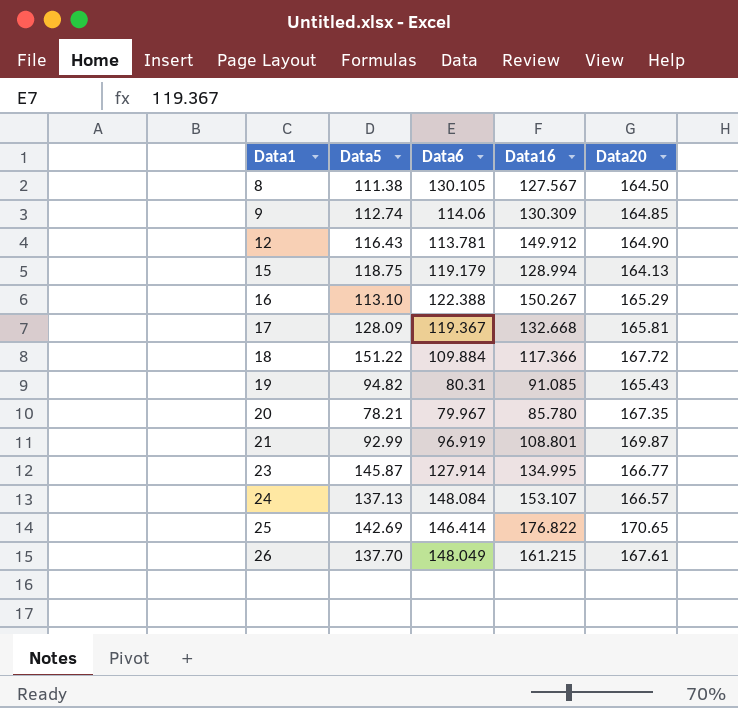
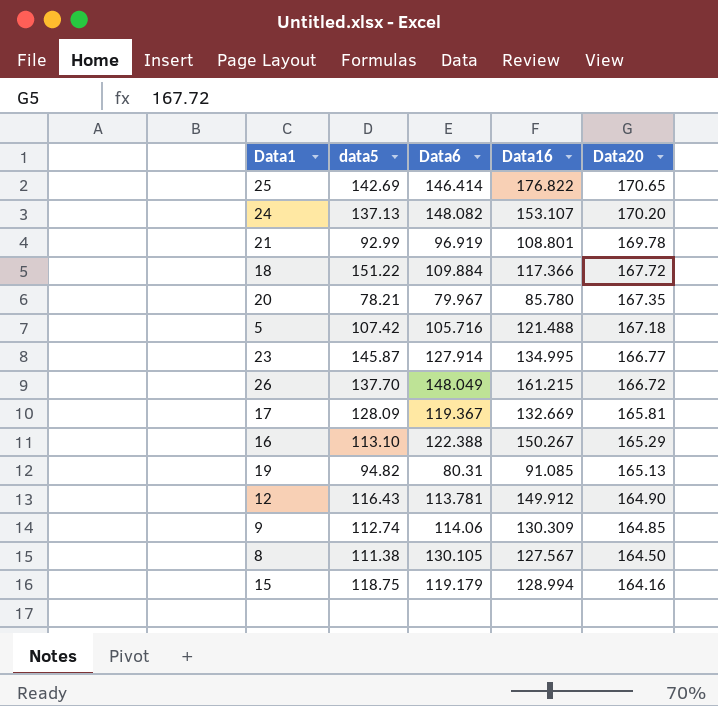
row order: Data1 ascending -> Data20 descending
column name: Data5 -> data5
24 | Data6: 148.084 -> 148.082
24 | Data20: 166.57 -> 170.20
21 | Data20: 169.87 -> 169.78
row 5: none -> 107.42 | 105.716 | 121.488 | 167.18
26 | Data20: 167.61 -> 166.72
17 | Data16: 132.668 -> 132.669
19 | Data20: 165.43 -> 165.13
15 | Data20: 164.13 -> 164.16

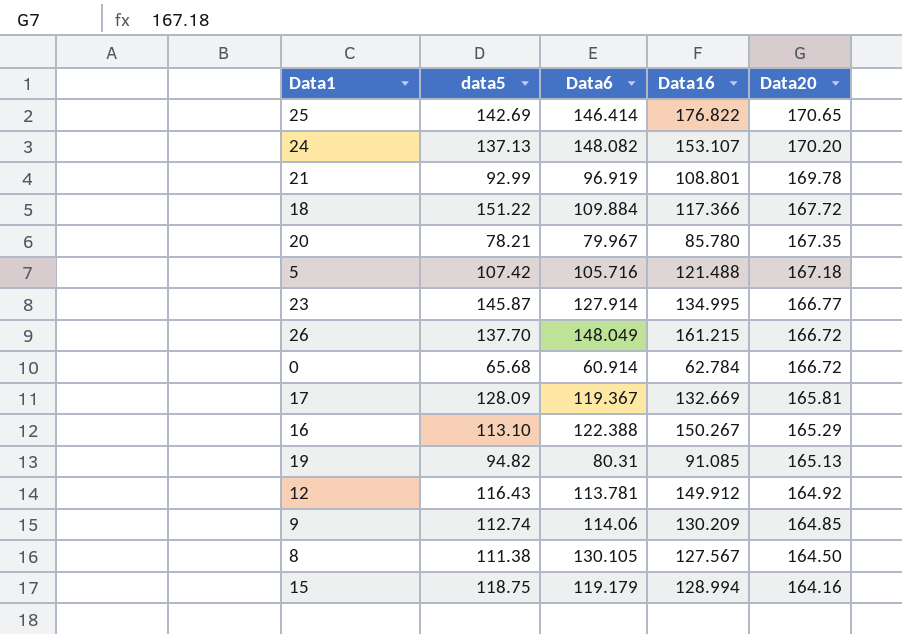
row 0: none -> 65.68 | 60.914 | 62.784 | 166.72
12 | Data20: 164.90 -> 164.92
9 | Data16: 130.309 -> 130.209

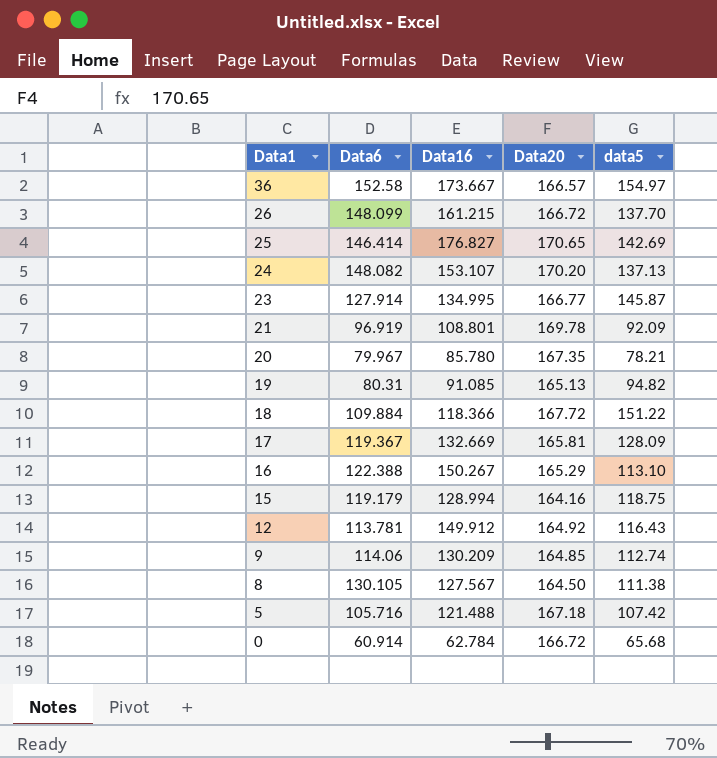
row order: Data20 descending -> Data1 descending
column data5 | position: 2 -> 5
row 36: none -> 152.58 | 173.667 | 166.57 | 154.97
26 | Data6: 148.049 -> 148.099
25 | Data16: 176.822 -> 176.827
21 | data5: 92.99 -> 92.09
18 | Data16: 117.366 -> 118.366

